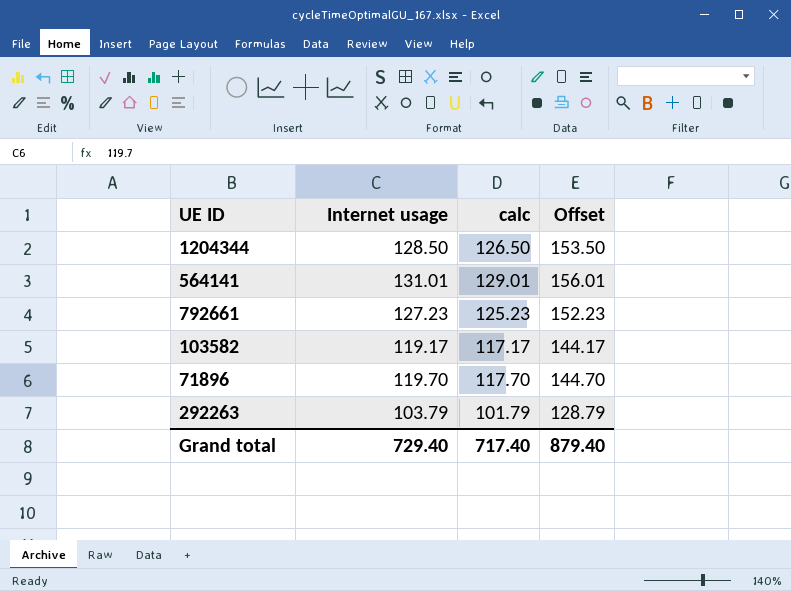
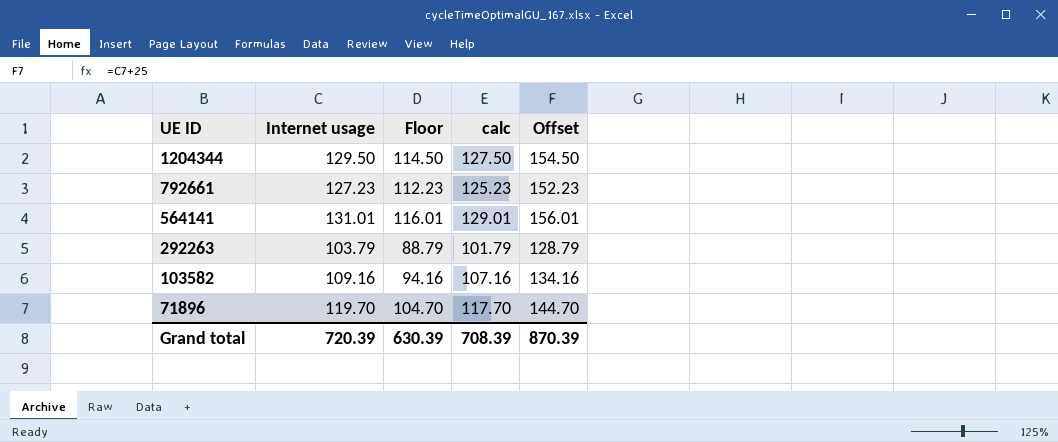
row order: none -> UE ID descending
column Floor | formula: none -> [Internet usage] - 15
1204344 | Internet usage: 128.50 -> 129.50
1204344 | calc: 126.50 -> 127.50
1204344 | Offset: 153.50 -> 154.50
103582 | Internet usage: 119.17 -> 109.16
103582 | calc: 117.17 -> 107.16
103582 | Offset: 144.17 -> 134.16
Grand total | Internet usage: 729.40 -> 720.39
Grand total | calc: 717.40 -> 708.39
Grand total | Offset: 879.40 -> 870.39

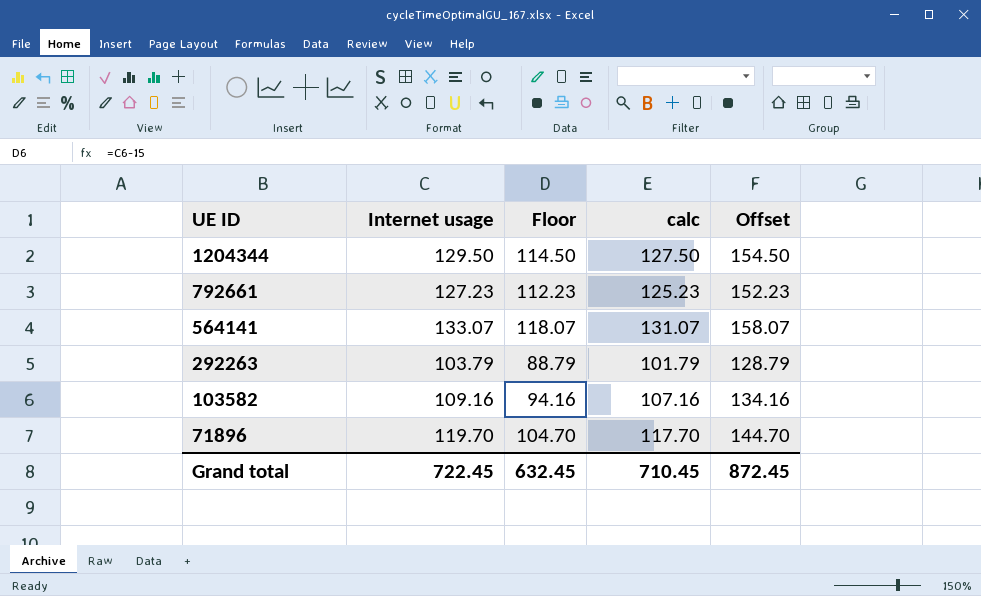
564141 | Internet usage: 131.01 -> 133.07
564141 | Floor: 116.01 -> 118.07
564141 | calc: 129.01 -> 131.07
564141 | Offset: 156.01 -> 158.07
Grand total | Internet usage: 720.39 -> 722.45
Grand total | Floor: 630.39 -> 632.45
Grand total | calc: 708.39 -> 710.45
Grand total | Offset: 870.39 -> 872.45

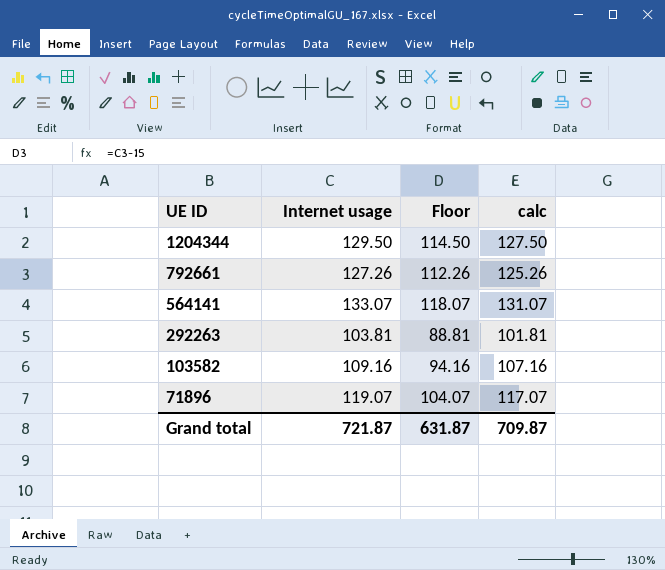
column Offset | formula: [Internet usage] + 25 -> none
792661 | Internet usage: 127.23 -> 127.26
792661 | Floor: 112.23 -> 112.26
792661 | calc: 125.23 -> 125.26
292263 | Internet usage: 103.79 -> 103.81
292263 | Floor: 88.79 -> 88.81
292263 | calc: 101.79 -> 101.81
71896 | Internet usage: 119.70 -> 119.07
71896 | Floor: 104.70 -> 104.07
71896 | calc: 117.70 -> 117.07
Grand total | Internet usage: 722.45 -> 721.87
Grand total | Floor: 632.45 -> 631.87
Grand total | calc: 710.45 -> 709.87

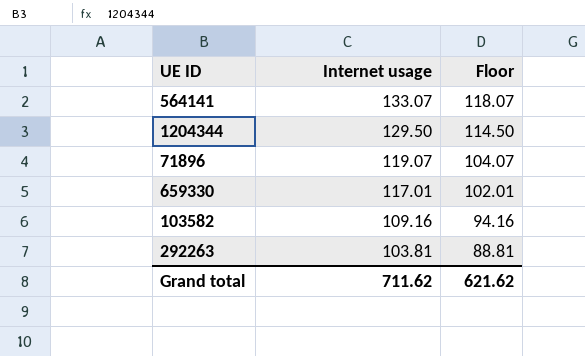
row order: UE ID descending -> Internet usage descending
column calc | formula: [Internet usage] - 2 -> none
row 792661: 127.26 | 112.26 | 125.26 -> none
row 659330: none -> 117.01 | 102.01
Grand total | Internet usage: 721.87 -> 711.62
Grand total | Floor: 631.87 -> 621.62

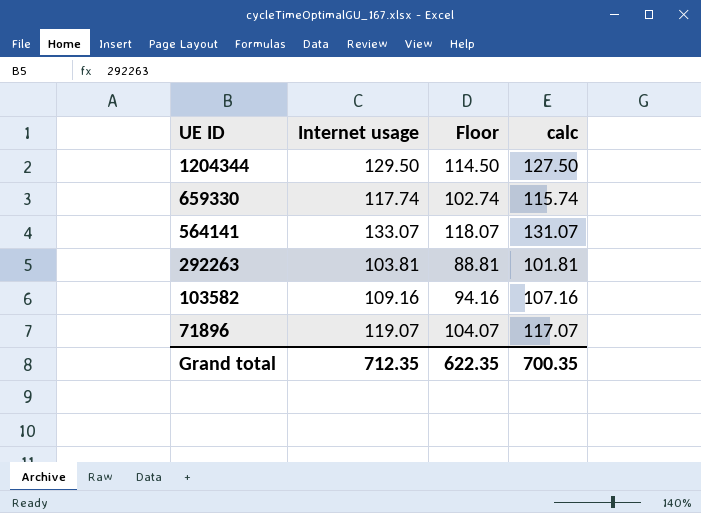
row order: Internet usage descending -> UE ID descending
column calc | formula: none -> [Internet usage] - 2
659330 | Internet usage: 117.01 -> 117.74
659330 | Floor: 102.01 -> 102.74
Grand total | Internet usage: 711.62 -> 712.35
Grand total | Floor: 621.62 -> 622.35

